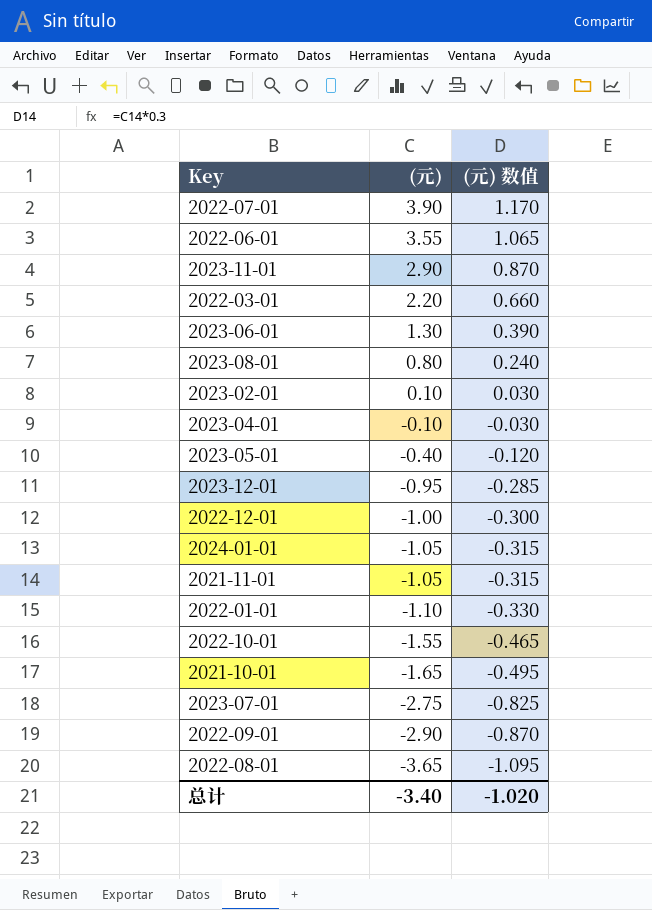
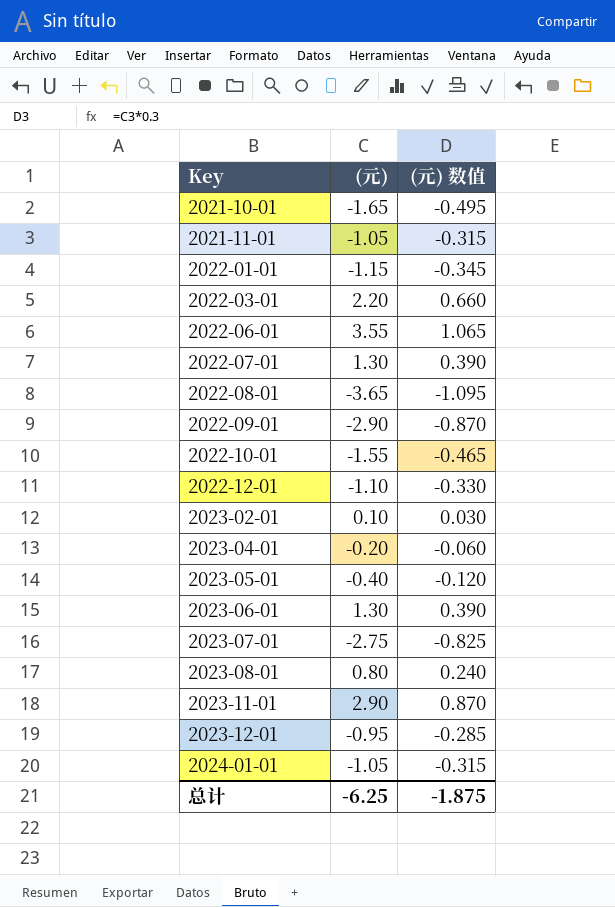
row order: (元) descending -> Key ascending
2022-01-01 | (元): -1.10 -> -1.15
2022-01-01 | (元) 数值: -0.330 -> -0.345
2022-07-01 | (元): 3.90 -> 1.30
2022-07-01 | (元) 数值: 1.170 -> 0.390
2022-12-01 | (元): -1.00 -> -1.10
2022-12-01 | (元) 数值: -0.300 -> -0.330
2023-04-01 | (元): -0.10 -> -0.20
2023-04-01 | (元) 数值: -0.030 -> -0.060
总计 | (元): -3.40 -> -6.25
总计 | (元) 数值: -1.020 -> -1.875

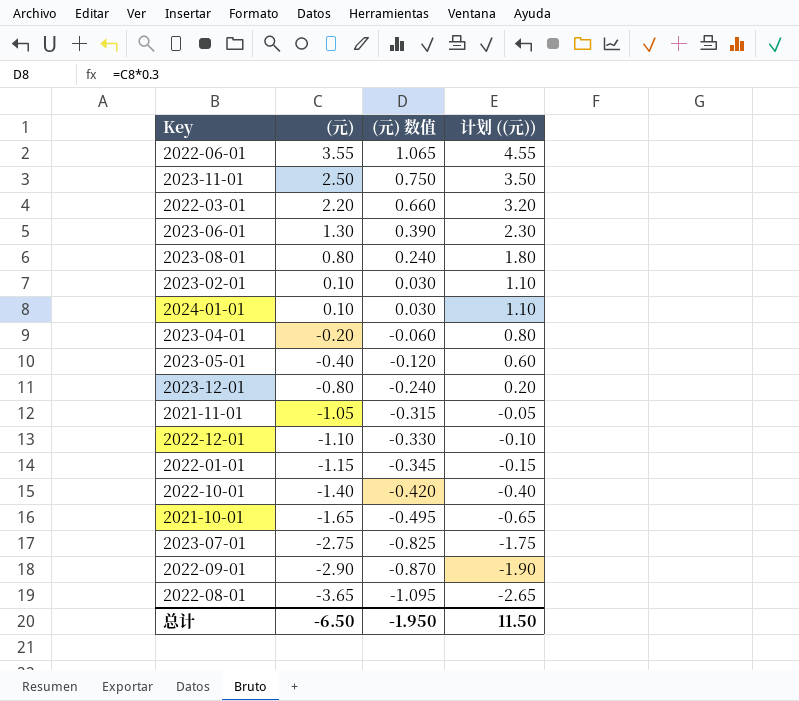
row order: Key ascending -> (元) descending
column 计划 ((元)) | formula: none -> [(元)] + 1
row 2022-07-01: 1.30 | 0.390 -> none
2023-11-01 | (元): 2.90 -> 2.50
2023-11-01 | (元) 数值: 0.870 -> 0.750
2024-01-01 | (元): -1.05 -> 0.10
2024-01-01 | (元) 数值: -0.315 -> 0.030
2023-12-01 | (元): -0.95 -> -0.80
2023-12-01 | (元) 数值: -0.285 -> -0.240
2022-10-01 | (元): -1.55 -> -1.40
2022-10-01 | (元) 数值: -0.465 -> -0.420
总计 | (元): -6.25 -> -6.50
总计 | (元) 数值: -1.875 -> -1.950

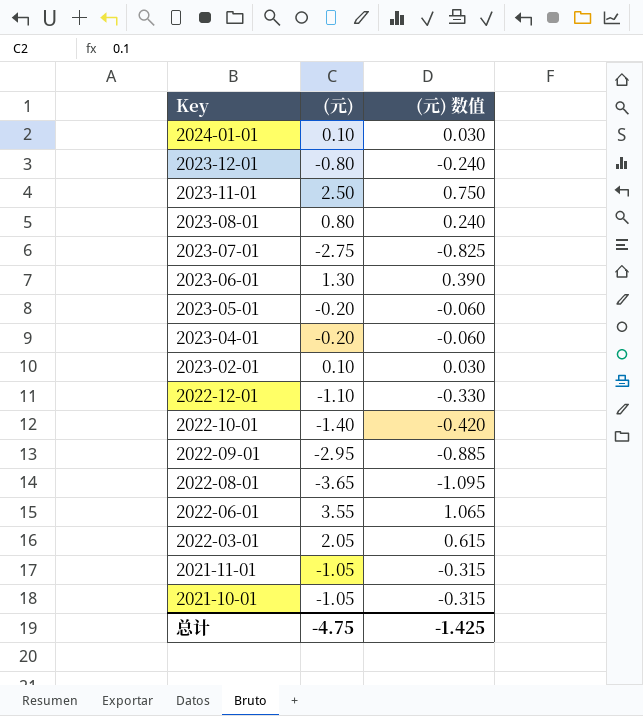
row order: (元) descending -> Key descending
column 计划 ((元)) | formula: [(元)] + 1 -> none
row 2022-01-01: -1.15 | -0.345 | -0.15 -> none
2023-05-01 | (元): -0.40 -> -0.20
2023-05-01 | (元) 数值: -0.120 -> -0.060
2022-09-01 | (元): -2.90 -> -2.95
2022-09-01 | (元) 数值: -0.870 -> -0.885
2022-03-01 | (元): 2.20 -> 2.05
2022-03-01 | (元) 数值: 0.660 -> 0.615
2021-10-01 | (元): -1.65 -> -1.05
2021-10-01 | (元) 数值: -0.495 -> -0.315
总计 | (元): -6.50 -> -4.75
总计 | (元) 数值: -1.950 -> -1.425

